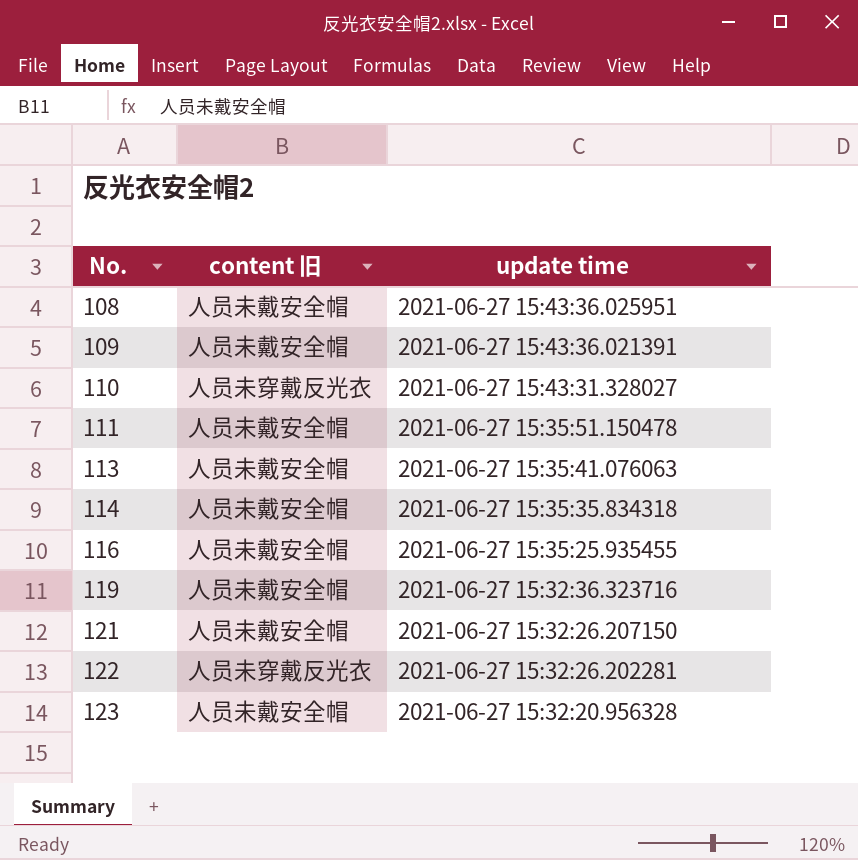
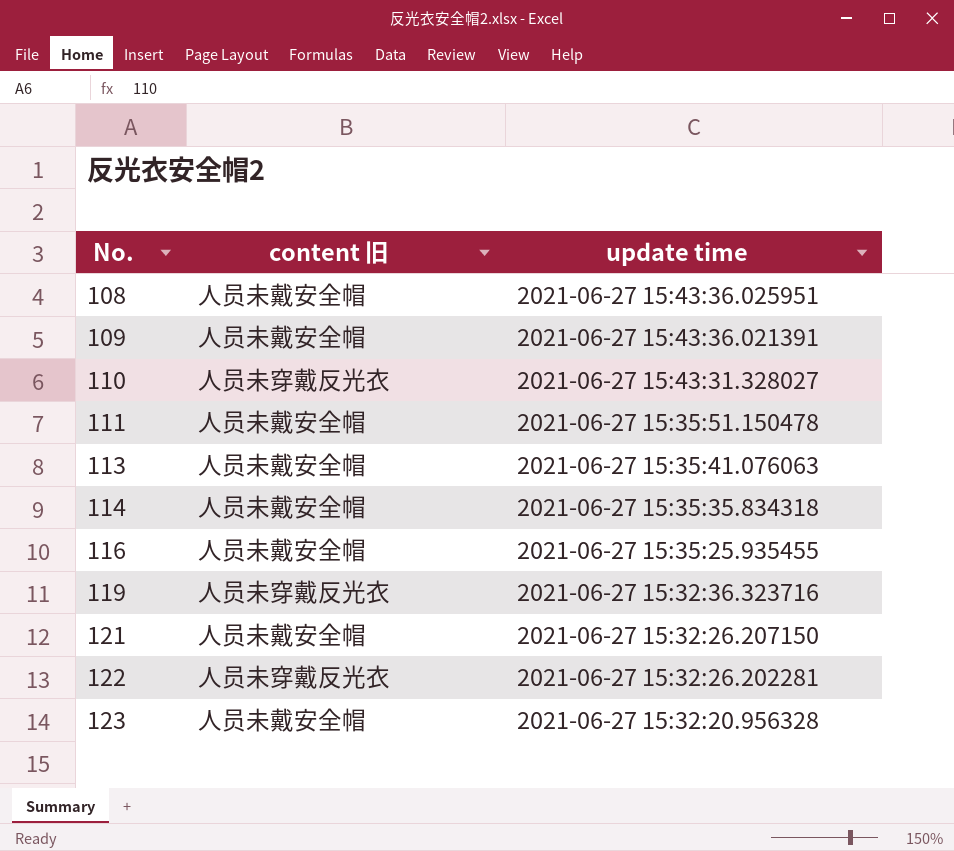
119 | content 旧: 人员未戴安全帽 -> 人员未穿戴反光衣

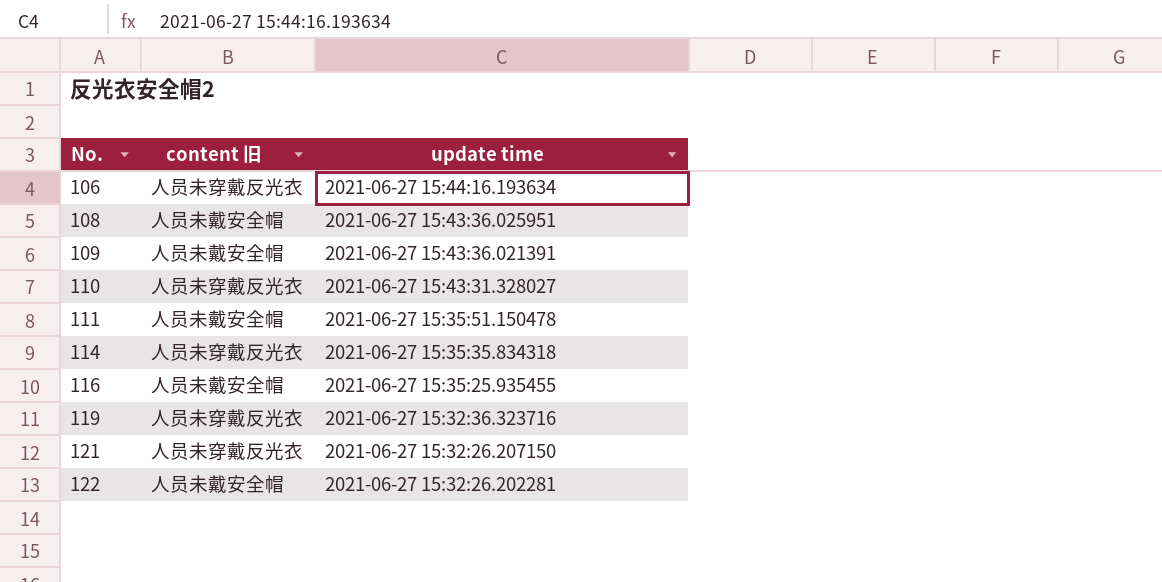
row 113: 人员未戴安全帽 | 2021-06-27 15:35:41.076063 -> none
row 123: 人员未戴安全帽 | 2021-06-27 15:32:20.956328 -> none
row 106: none -> 人员未穿戴反光衣 | 2021-06-27 15:44:16.193634
114 | content 旧: 人员未戴安全帽 -> 人员未穿戴反光衣
121 | content 旧: 人员未戴安全帽 -> 人员未穿戴反光衣
122 | content 旧: 人员未穿戴反光衣 -> 人员未戴安全帽

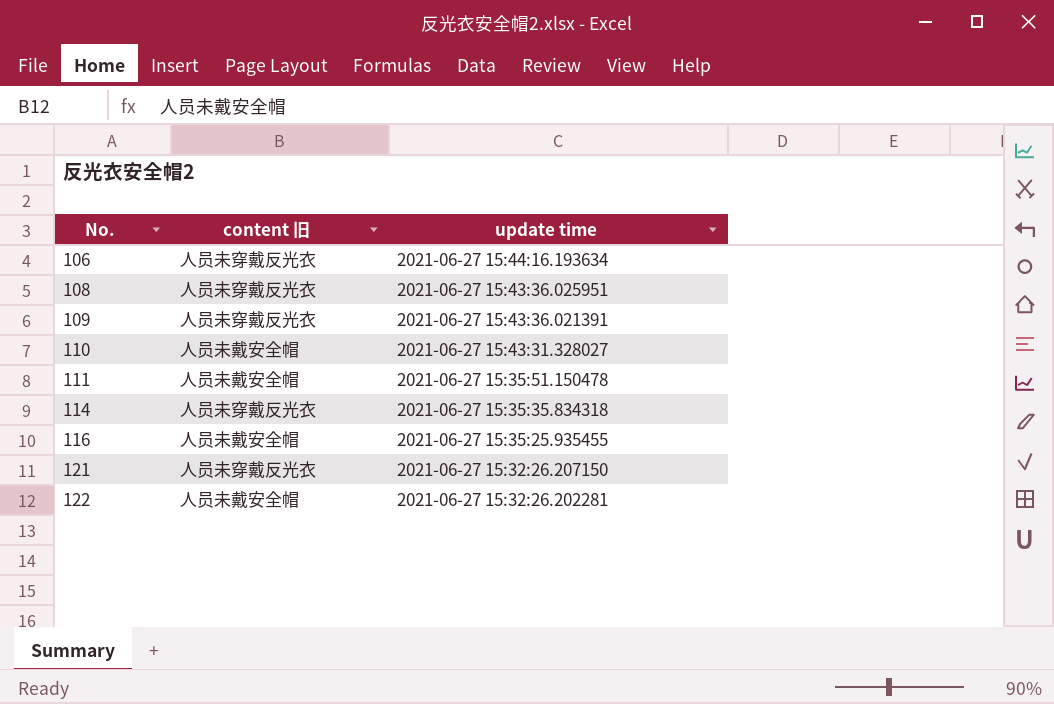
row 119: 人员未穿戴反光衣 | 2021-06-27 15:32:36.323716 -> none
108 | content 旧: 人员未戴安全帽 -> 人员未穿戴反光衣
109 | content 旧: 人员未戴安全帽 -> 人员未穿戴反光衣
110 | content 旧: 人员未穿戴反光衣 -> 人员未戴安全帽

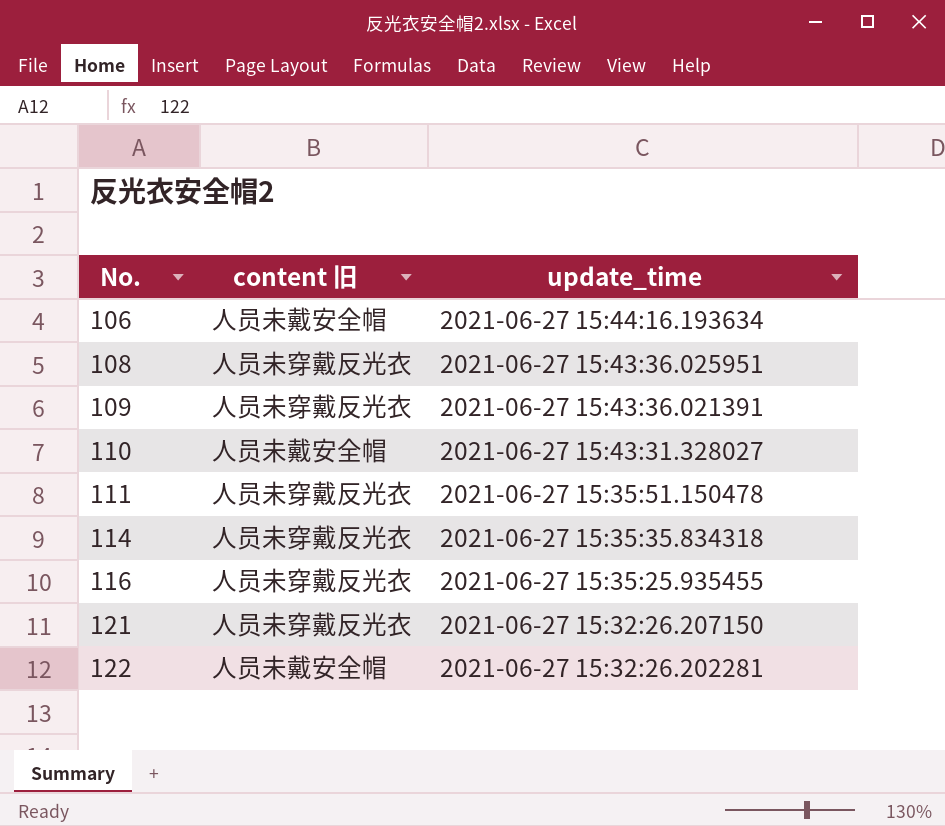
column name: update time -> update_time
106 | content 旧: 人员未穿戴反光衣 -> 人员未戴安全帽
111 | content 旧: 人员未戴安全帽 -> 人员未穿戴反光衣
116 | content 旧: 人员未戴安全帽 -> 人员未穿戴反光衣

